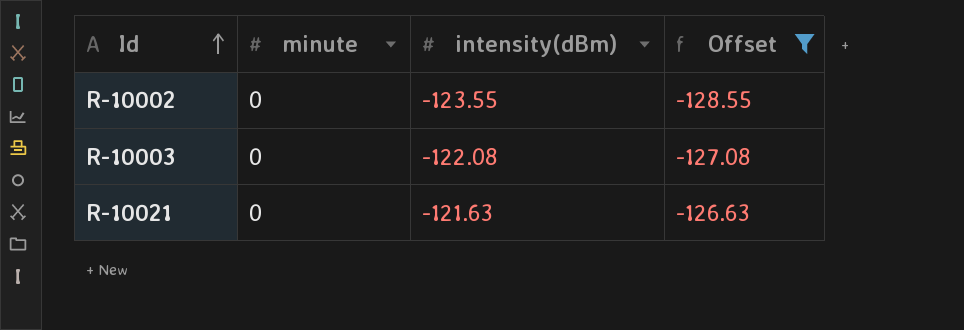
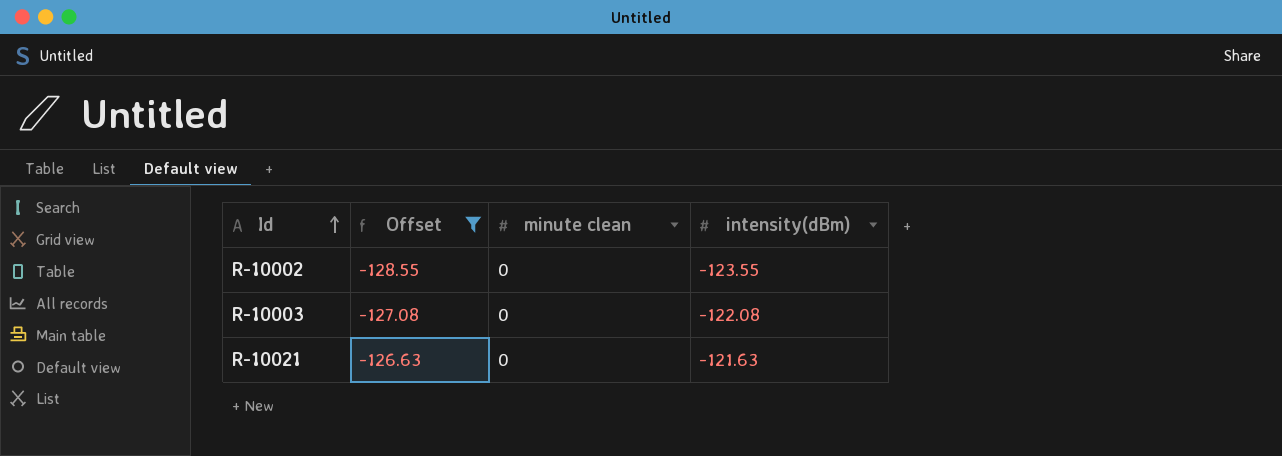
column Offset | position: 4 -> 2
column name: minute -> minute clean

